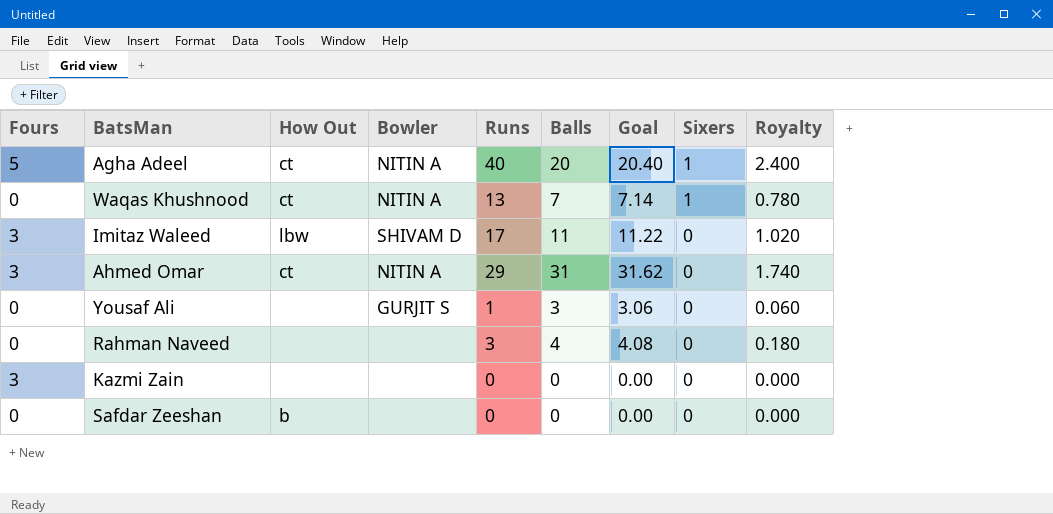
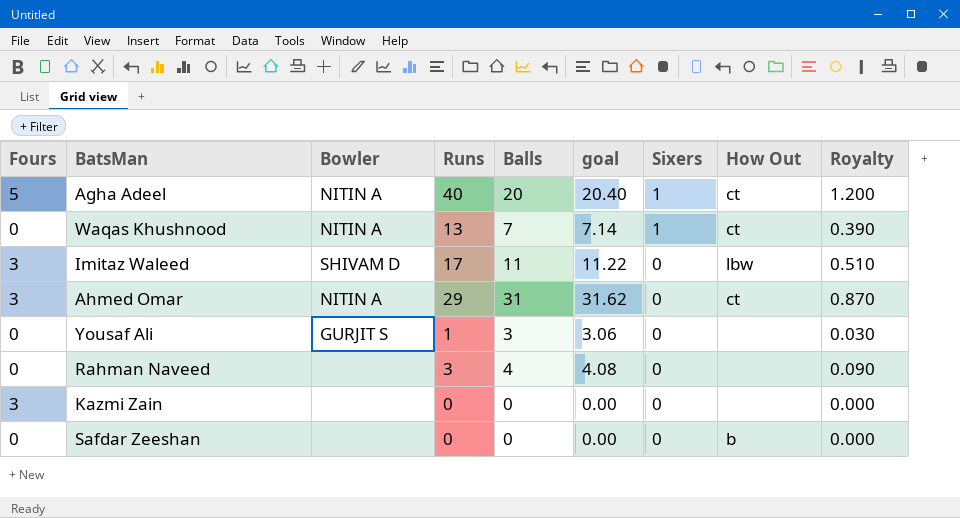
column name: Goal -> goal
column How Out | position: 3 -> 8
column Royalty | formula: [Runs] * 0.06 -> [Runs] * 0.03

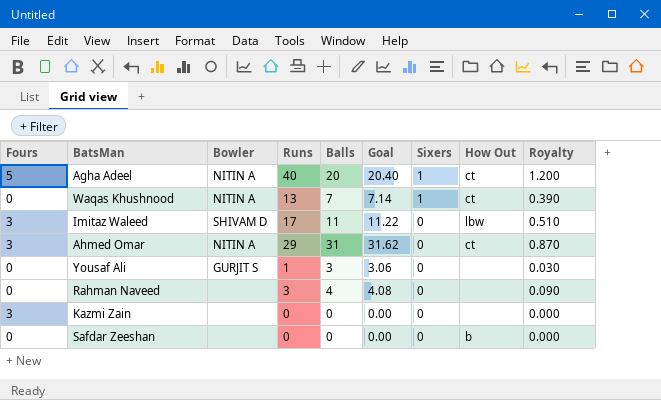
column name: goal -> Goal

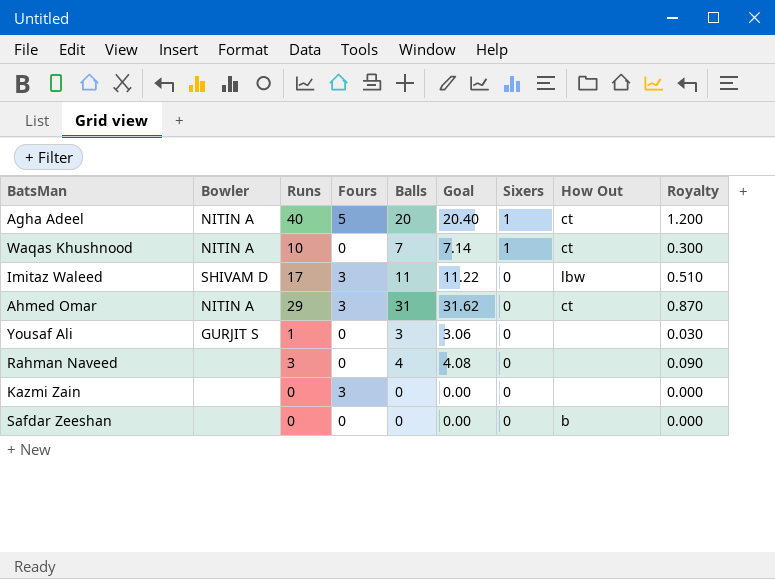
column Fours | position: 1 -> 4
Waqas Khushnood | Runs: 13 -> 10
Waqas Khushnood | Royalty: 0.390 -> 0.300

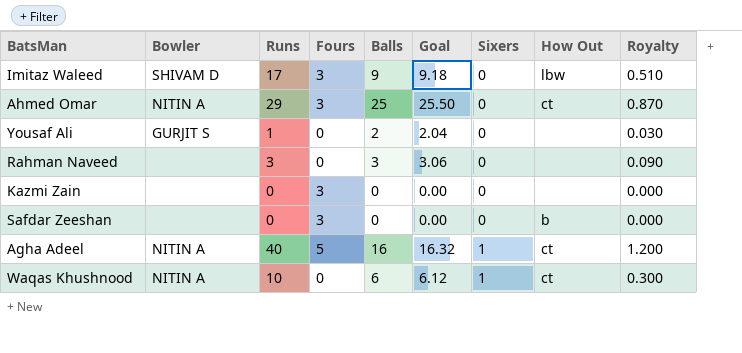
row order: Sixers descending -> Sixers ascending
Imitaz Waleed | Balls: 11 -> 9
Imitaz Waleed | Goal: 11.22 -> 9.18
Ahmed Omar | Balls: 31 -> 25
Ahmed Omar | Goal: 31.62 -> 25.50
Yousaf Ali | Balls: 3 -> 2
Yousaf Ali | Goal: 3.06 -> 2.04
Rahman Naveed | Balls: 4 -> 3
Rahman Naveed | Goal: 4.08 -> 3.06
Safdar Zeeshan | Fours: 0 -> 3
Agha Adeel | Balls: 20 -> 16
Agha Adeel | Goal: 20.40 -> 16.32
Waqas Khushnood | Balls: 7 -> 6
Waqas Khushnood | Goal: 7.14 -> 6.12

